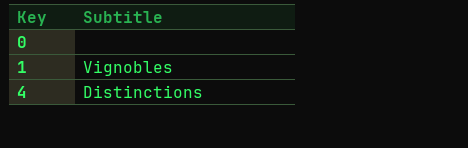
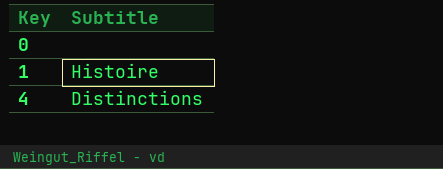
1 | Subtitle: Vignobles -> Histoire

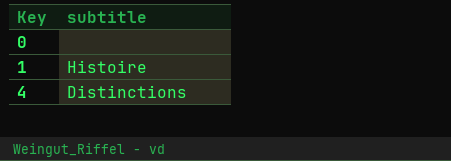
column name: Subtitle -> subtitle

